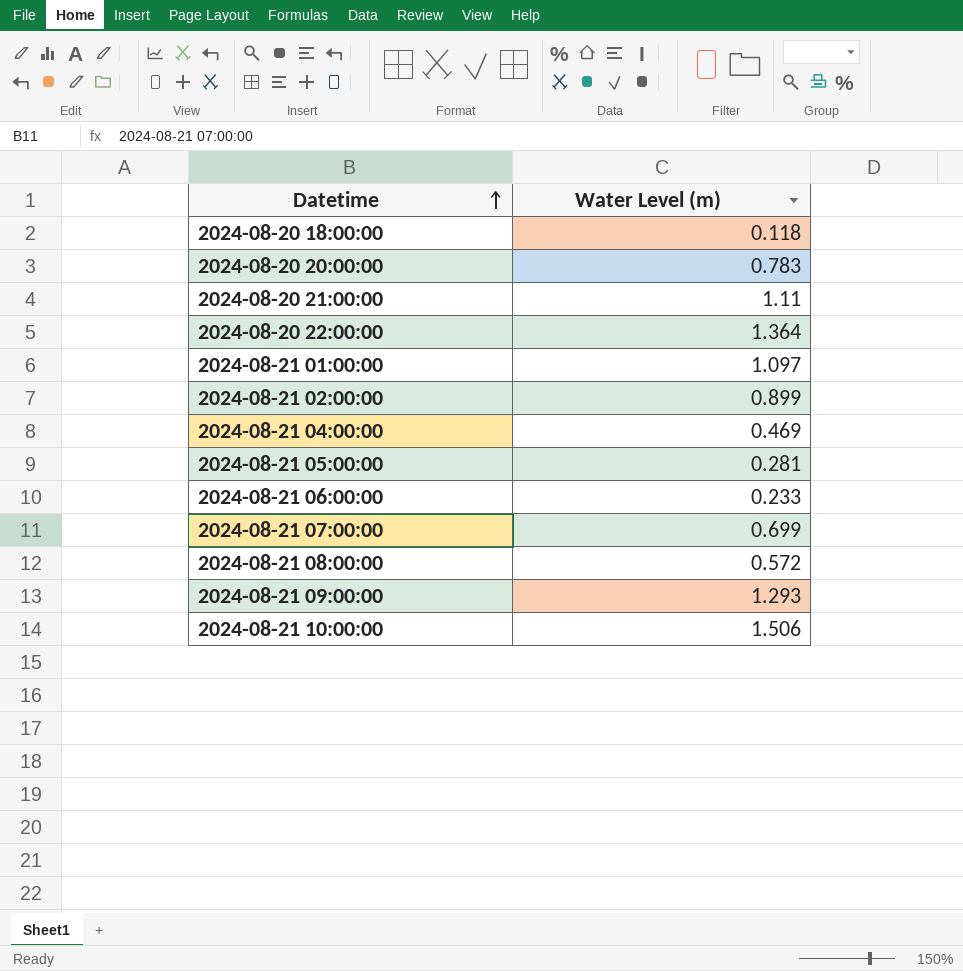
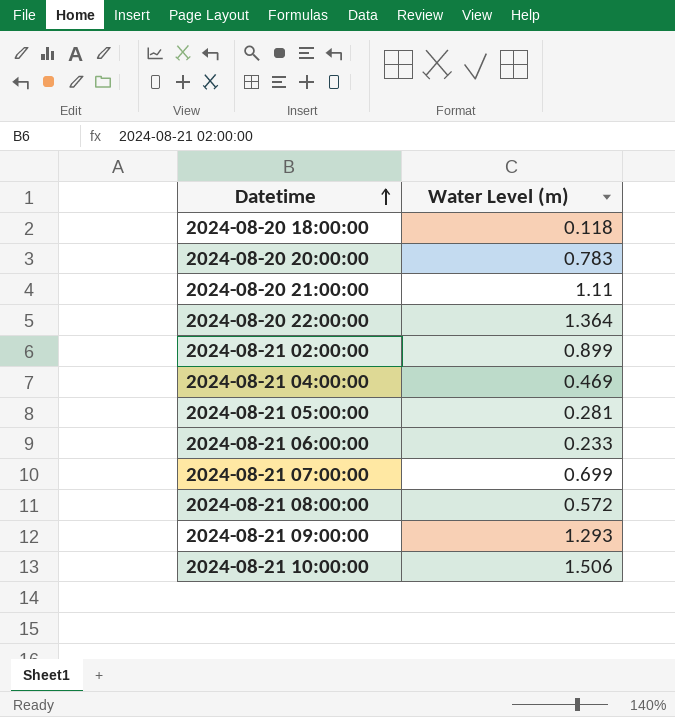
row 2024-08-21 01:00:00: 1.097 -> none

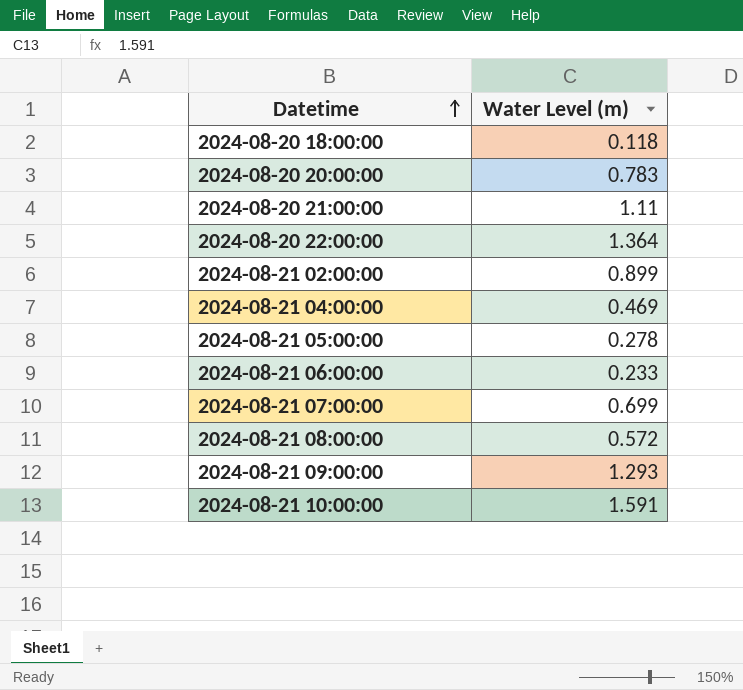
2024-08-21 05:00:00 | Water Level (m): 0.281 -> 0.278
2024-08-21 10:00:00 | Water Level (m): 1.506 -> 1.591

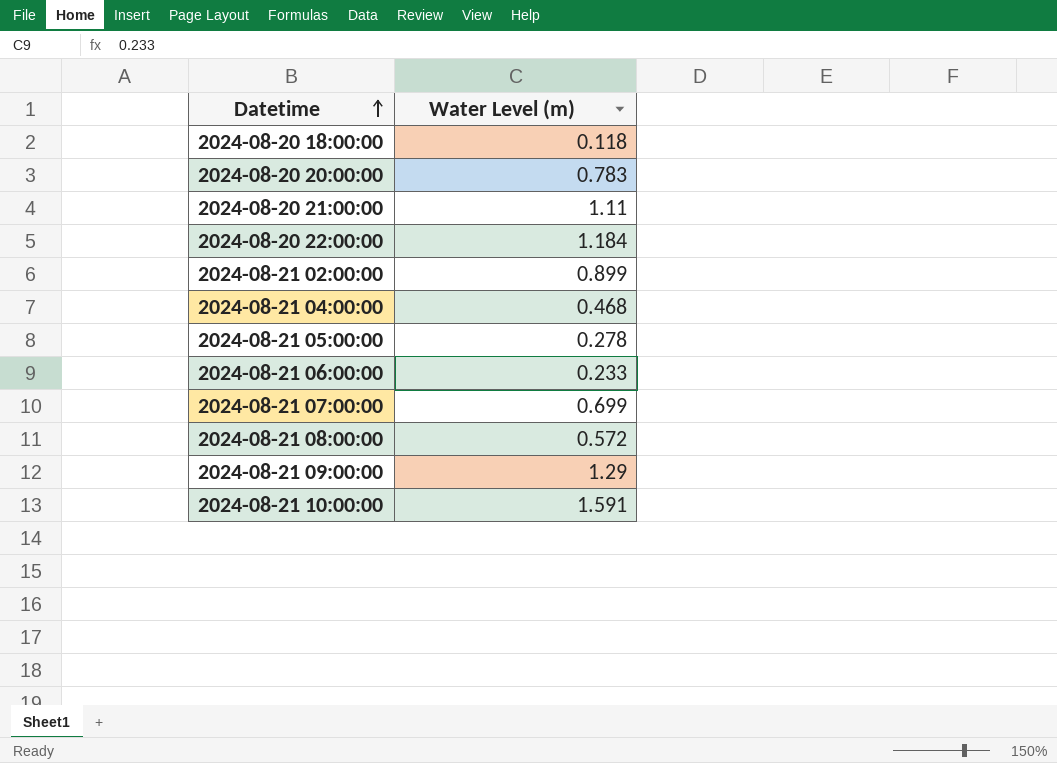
2024-08-20 22:00:00 | Water Level (m): 1.364 -> 1.184
2024-08-21 04:00:00 | Water Level (m): 0.469 -> 0.468
2024-08-21 09:00:00 | Water Level (m): 1.293 -> 1.29

